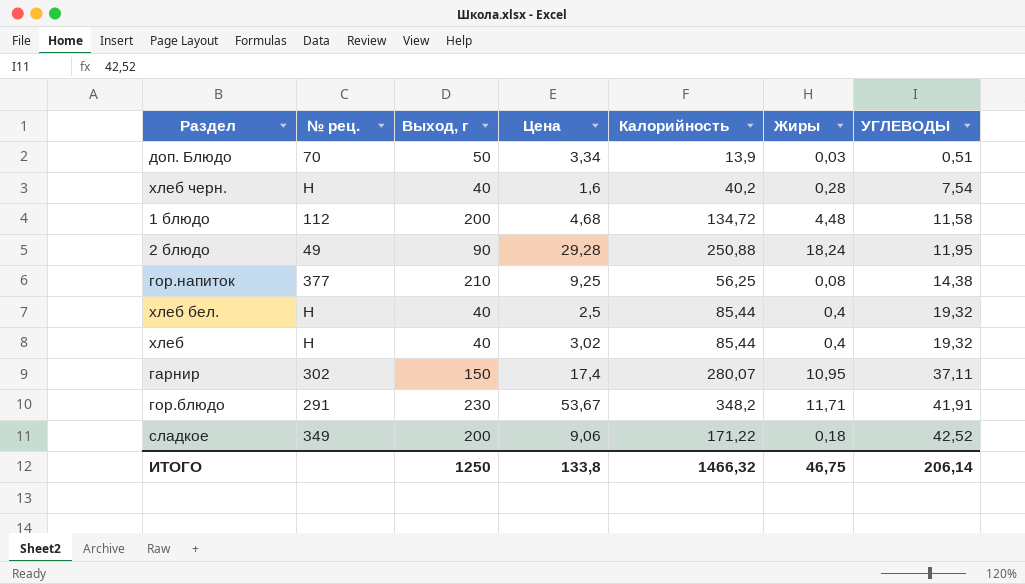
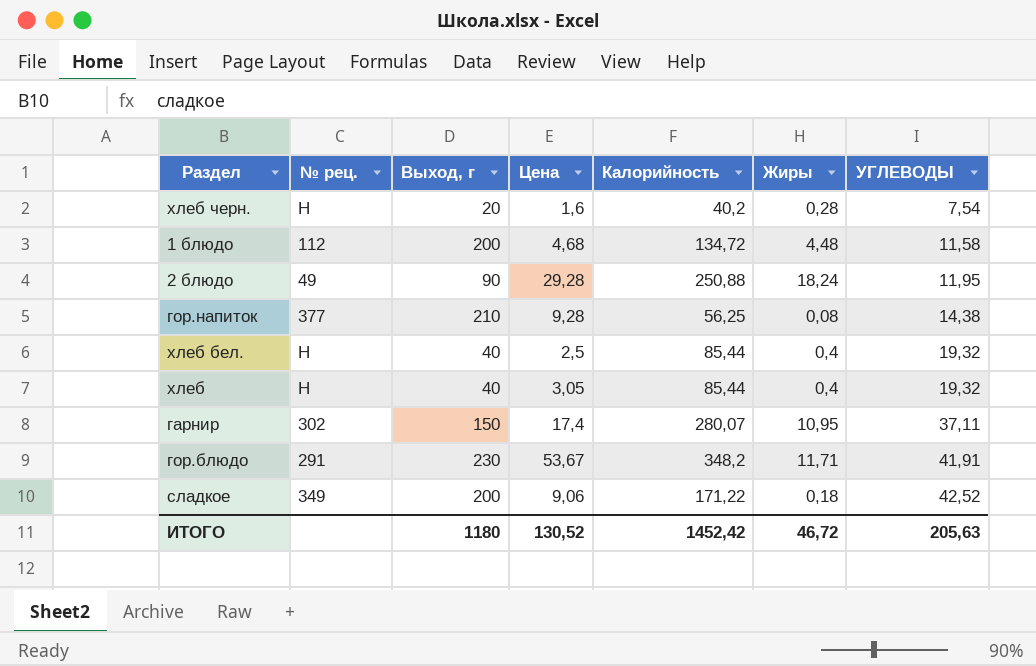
row доп. Блюдо: 70 | 50 | 3,34 | 13,9 | 0,03 | 0,51 -> none
хлеб черн. | Выход, г: 40 -> 20
гор.напиток | Цена: 9,25 -> 9,28
хлеб | Цена: 3,02 -> 3,05
ИТОГО | Выход, г: 1250 -> 1180
ИТОГО | Цена: 133,8 -> 130,52
ИТОГО | Калорийность: 1466,32 -> 1452,42
ИТОГО | Жиры: 46,75 -> 46,72
ИТОГО | УГЛЕВОДЫ: 206,14 -> 205,63

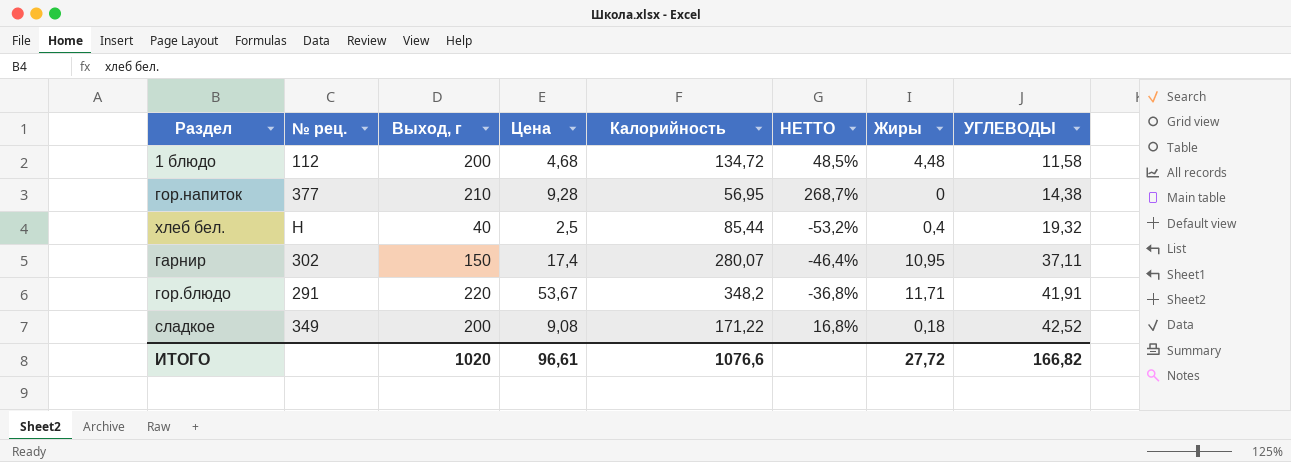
column НЕТТО | formula: none -> ([Выход, г] - [Калорийность]) / [Калорийность]
row хлеб черн.: Н | 20 | 1,6 | 40,2 | 0,28 | 7,54 -> none
row 2 блюдо: 49 | 90 | 29,28 | 250,88 | 18,24 | 11,95 -> none
row хлеб: Н | 40 | 3,05 | 85,44 | 0,4 | 19,32 -> none
гор.напиток | Калорийность: 56,25 -> 56,95
гор.напиток | Жиры: 0,08 -> 0
гор.блюдо | Выход, г: 230 -> 220
сладкое | Цена: 9,06 -> 9,08
ИТОГО | Выход, г: 1180 -> 1020
ИТОГО | Цена: 130,52 -> 96,61
ИТОГО | Калорийность: 1452,42 -> 1076,6
ИТОГО | Жиры: 46,72 -> 27,72
ИТОГО | УГЛЕВОДЫ: 205,63 -> 166,82

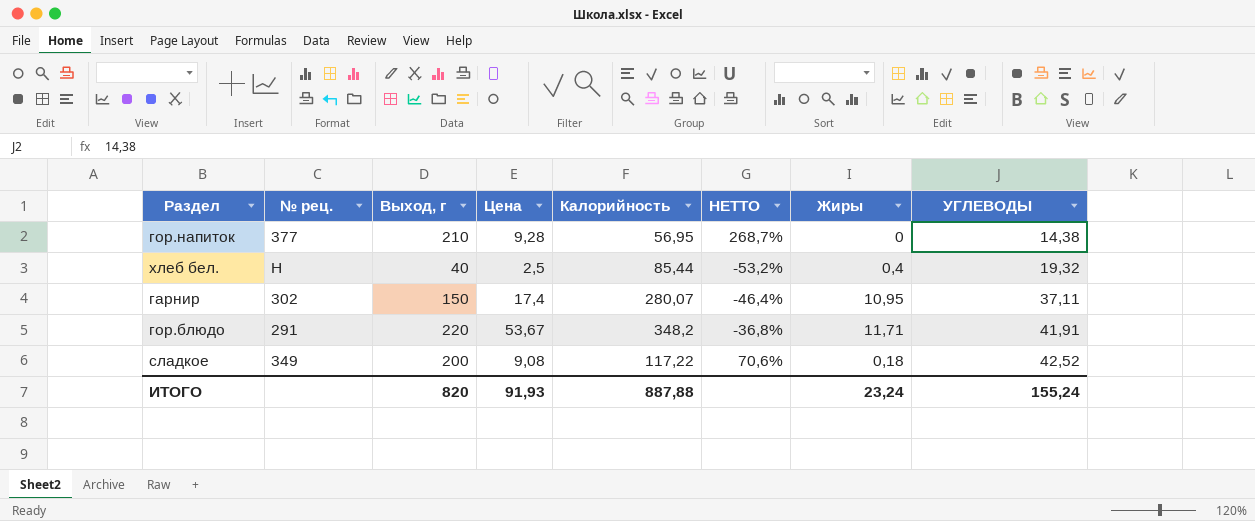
row 1 блюдо: 112 | 200 | 4,68 | 134,72 | 48,5% | 4,48 | 11,58 -> none
сладкое | Калорийность: 171,22 -> 117,22
сладкое | НЕТТО: 16,8% -> 70,6%
ИТОГО | Выход, г: 1020 -> 820
ИТОГО | Цена: 96,61 -> 91,93
ИТОГО | Калорийность: 1076,6 -> 887,88
ИТОГО | Жиры: 27,72 -> 23,24
ИТОГО | УГЛЕВОДЫ: 166,82 -> 155,24

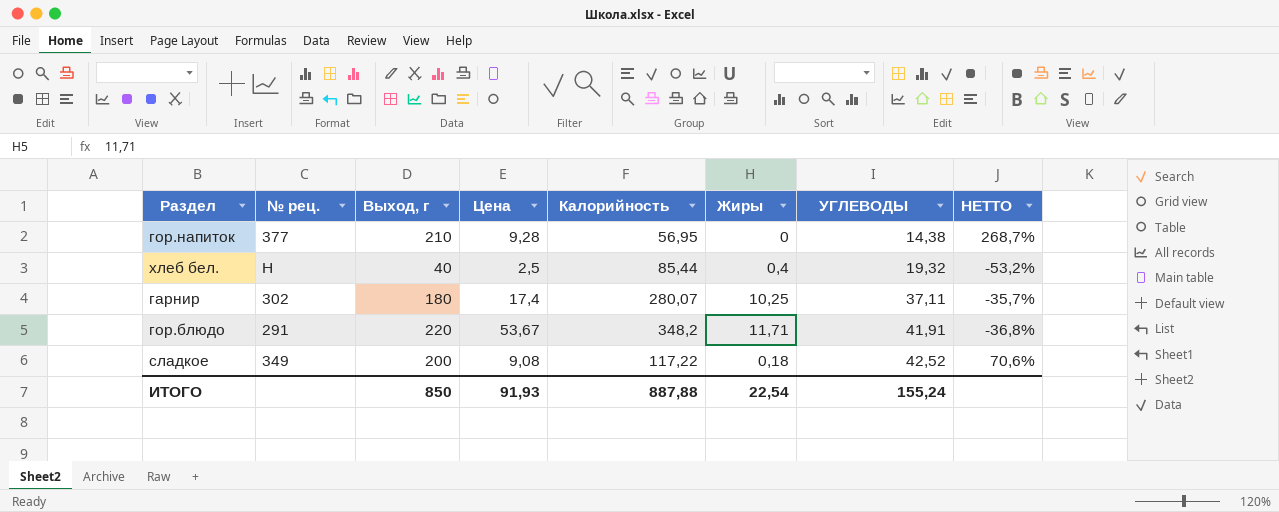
column НЕТТО | position: 6 -> 8
гарнир | Выход, г: 150 -> 180
гарнир | Жиры: 10,95 -> 10,25
гарнир | НЕТТО: -46,4% -> -35,7%
ИТОГО | Выход, г: 820 -> 850
ИТОГО | Жиры: 23,24 -> 22,54

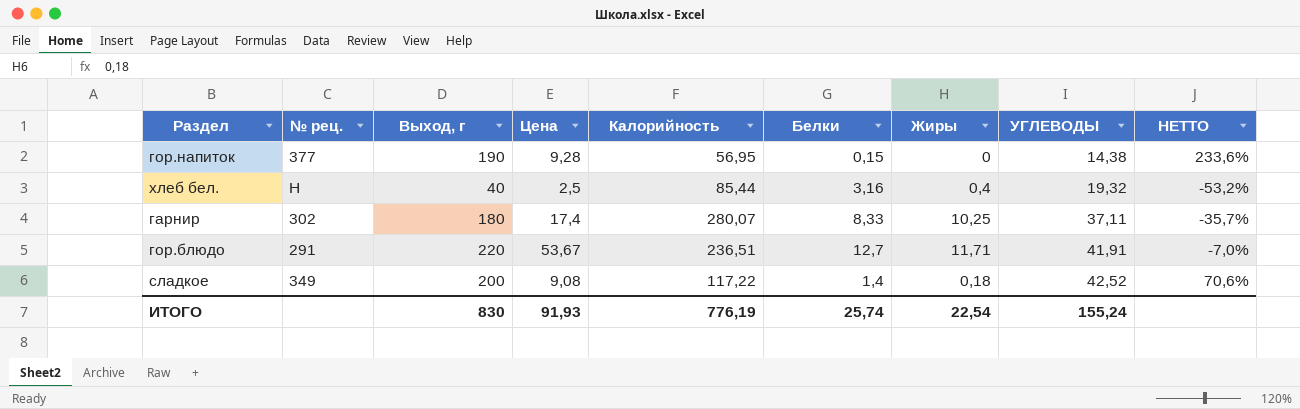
column Белки | position: none -> 6
гор.напиток | Выход, г: 210 -> 190
гор.напиток | НЕТТО: 268,7% -> 233,6%
гор.блюдо | Калорийность: 348,2 -> 236,51
гор.блюдо | НЕТТО: -36,8% -> -7,0%
ИТОГО | Выход, г: 850 -> 830
ИТОГО | Калорийность: 887,88 -> 776,19

